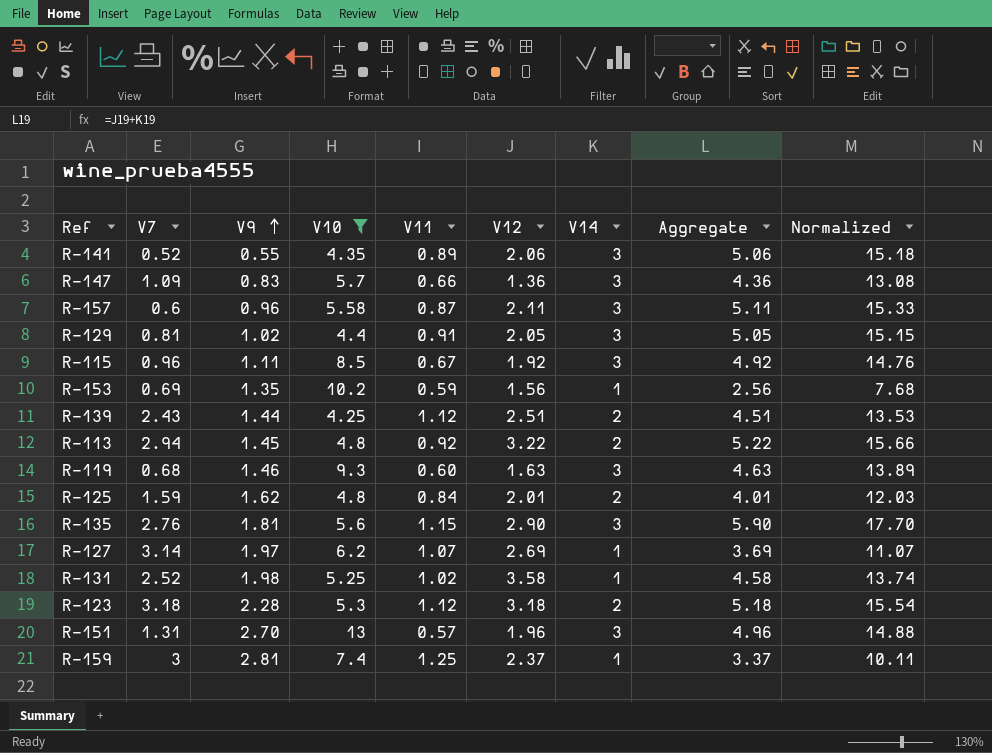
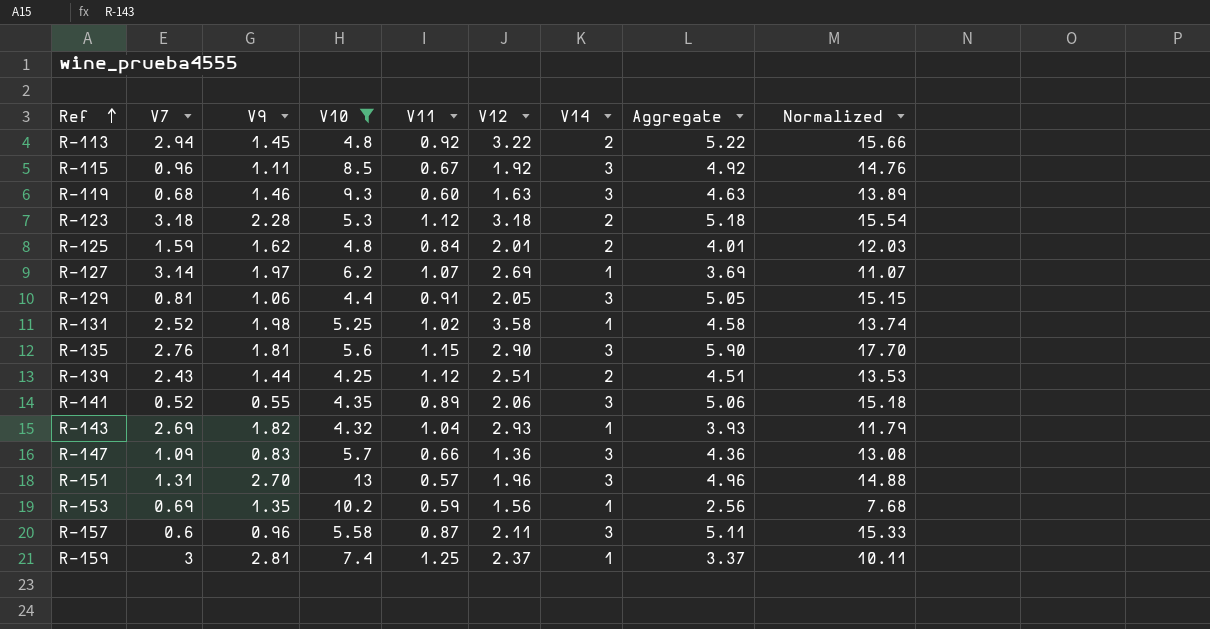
row order: V9 ascending -> Ref ascending
R-129 | V9: 1.02 -> 1.06
row R-143: none -> 2.69 | 1.82 | 4.32 | 1.04 | 2.93 | 1 | 3.93 | 11.79

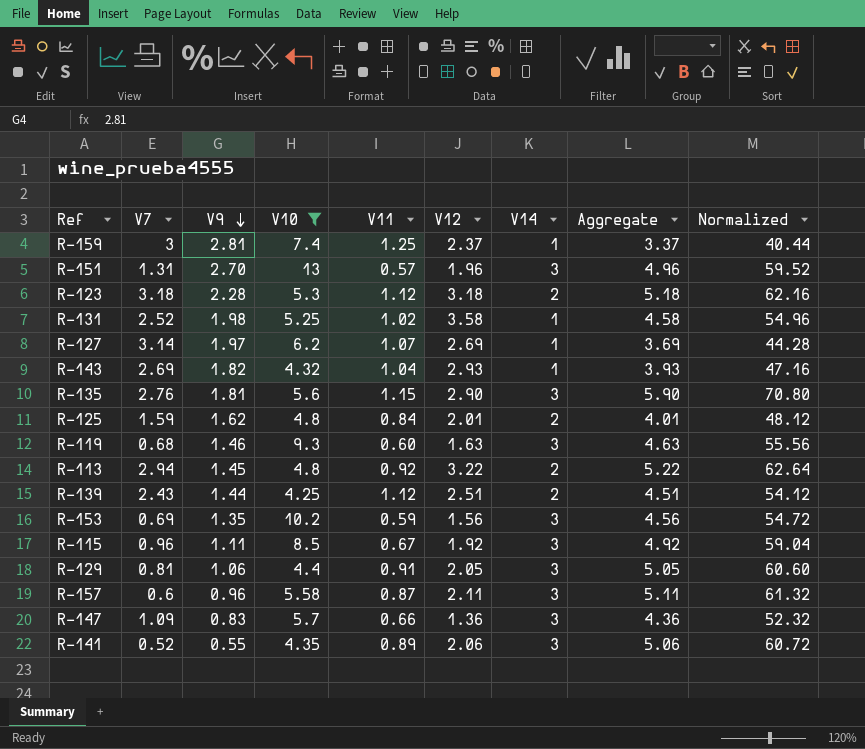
row order: Ref ascending -> V9 descending
column Normalized | formula: [Aggregate] * 3 -> [Aggregate] * 12
R-153 | V14: 1 -> 3
R-153 | Aggregate: 2.56 -> 4.56

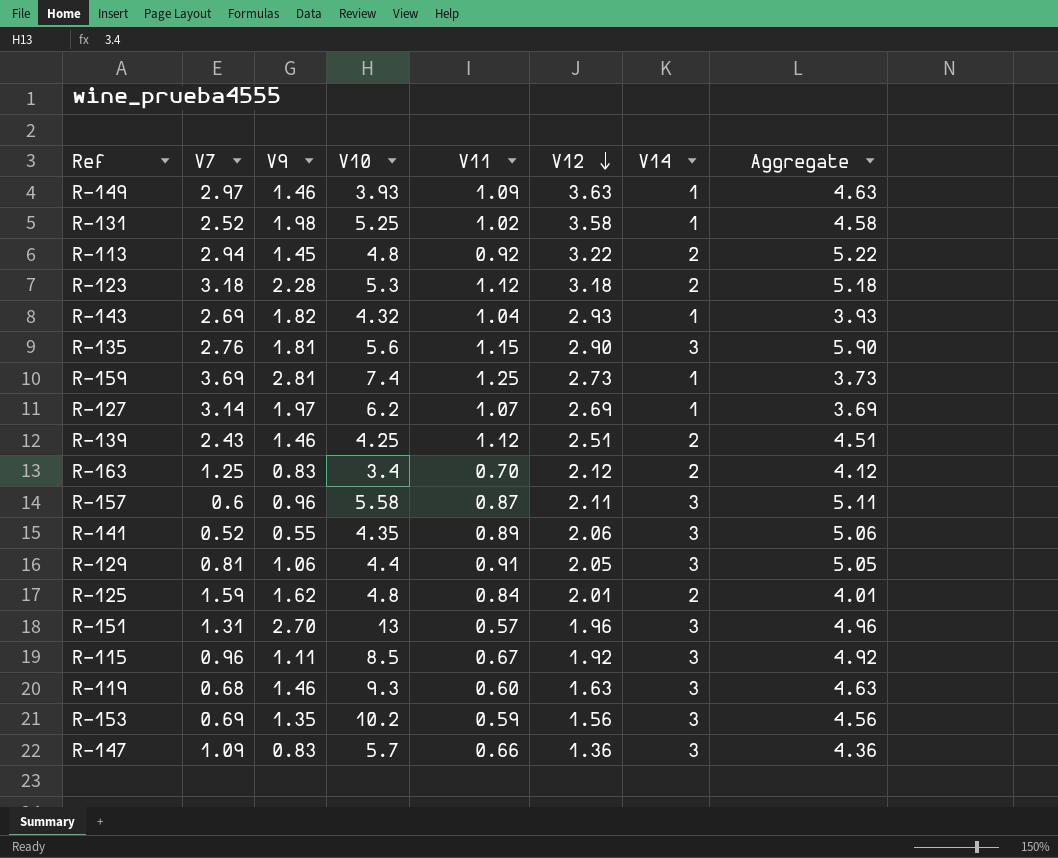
filter: V10 >= 4.25 -> none
row order: V9 descending -> V12 descending
column Normalized | formula: [Aggregate] * 12 -> none
R-159 | V7: 3 -> 3.69
R-159 | V12: 2.37 -> 2.73
R-159 | Aggregate: 3.37 -> 3.73
R-139 | V9: 1.44 -> 1.46

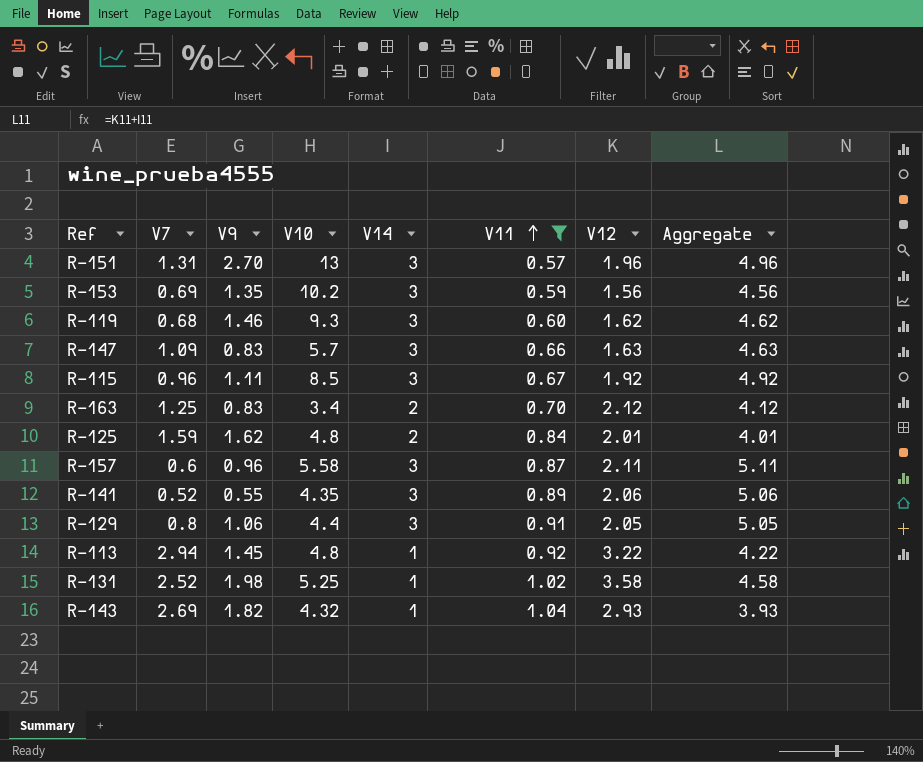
filter: none -> V11 <= 1.04
row order: V12 descending -> V11 ascending
column V14 | position: 7 -> 5
R-119 | V12: 1.63 -> 1.62
R-119 | Aggregate: 4.63 -> 4.62
R-147 | V12: 1.36 -> 1.63
R-147 | Aggregate: 4.36 -> 4.63
R-129 | V7: 0.81 -> 0.8
R-113 | V14: 2 -> 1
R-113 | Aggregate: 5.22 -> 4.22

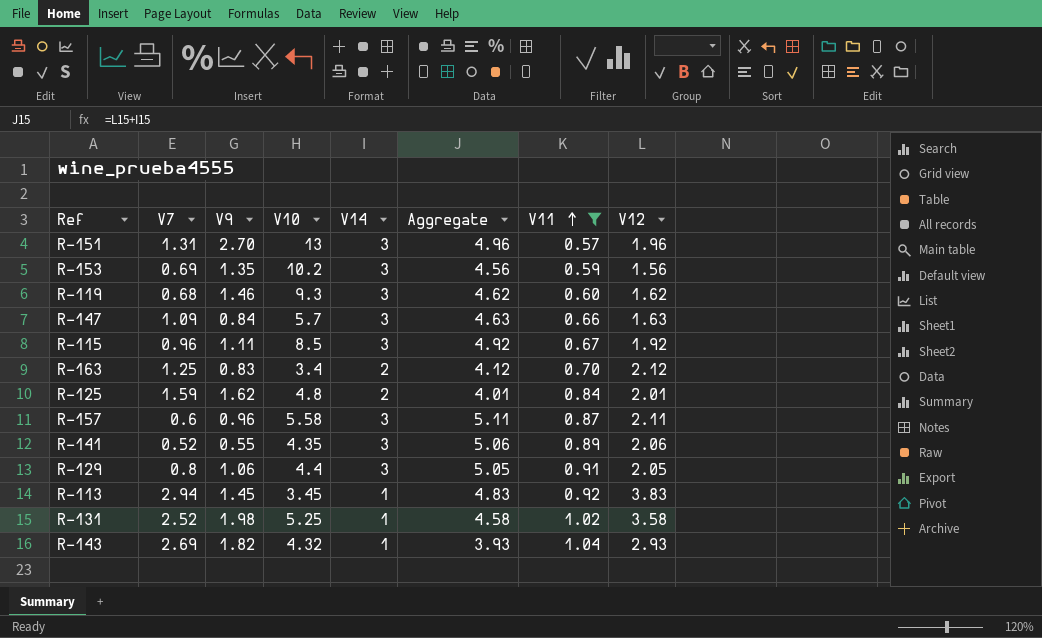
column Aggregate | position: 8 -> 6
R-147 | V9: 0.83 -> 0.84
R-113 | V10: 4.8 -> 3.45
R-113 | Aggregate: 4.22 -> 4.83
R-113 | V12: 3.22 -> 3.83

